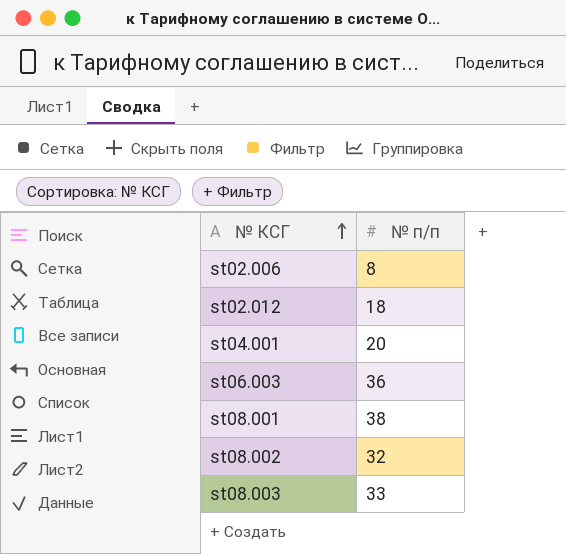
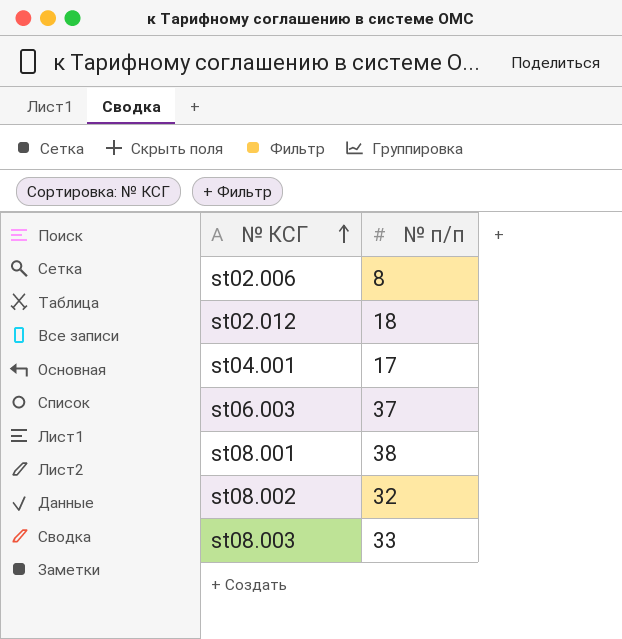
st04.001 | № п/п: 20 -> 17
st06.003 | № п/п: 36 -> 37

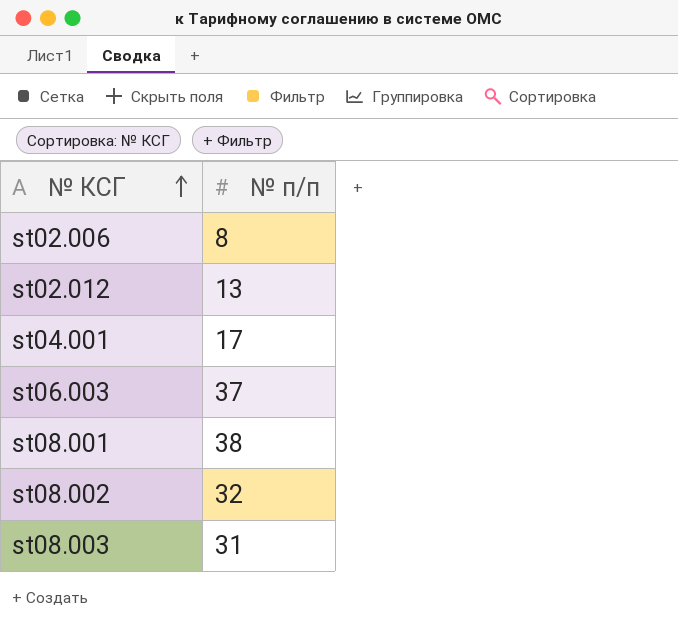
st02.012 | № п/п: 18 -> 13
st08.003 | № п/п: 33 -> 31

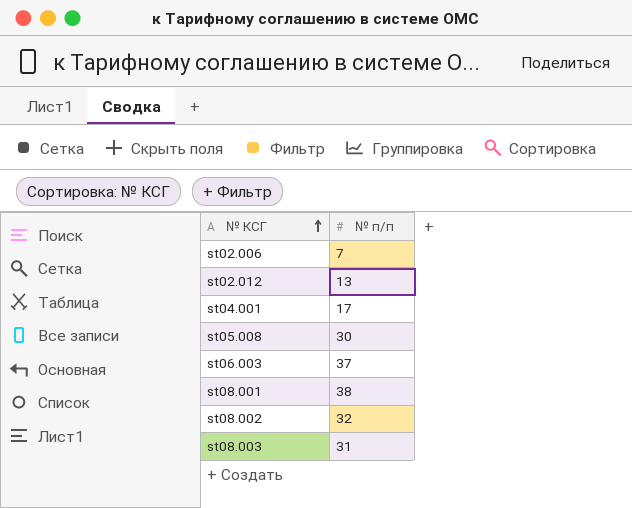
st02.006 | № п/п: 8 -> 7
row st05.008: none -> 30

